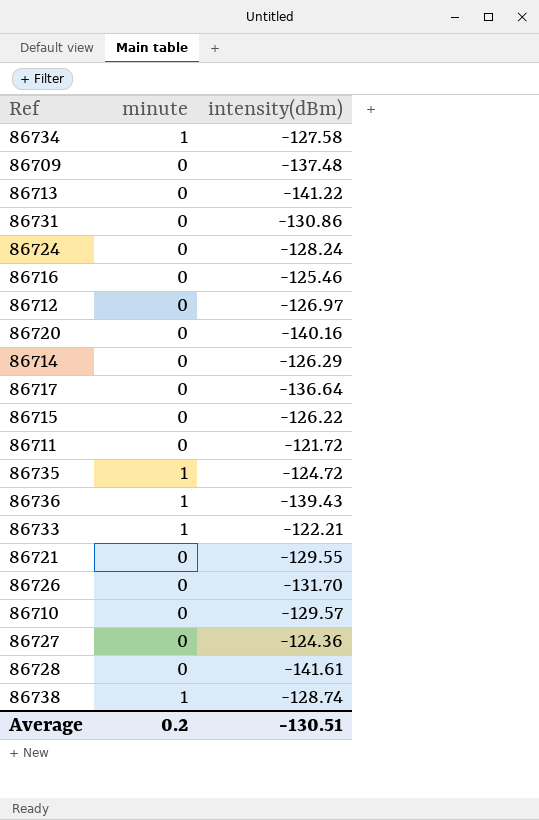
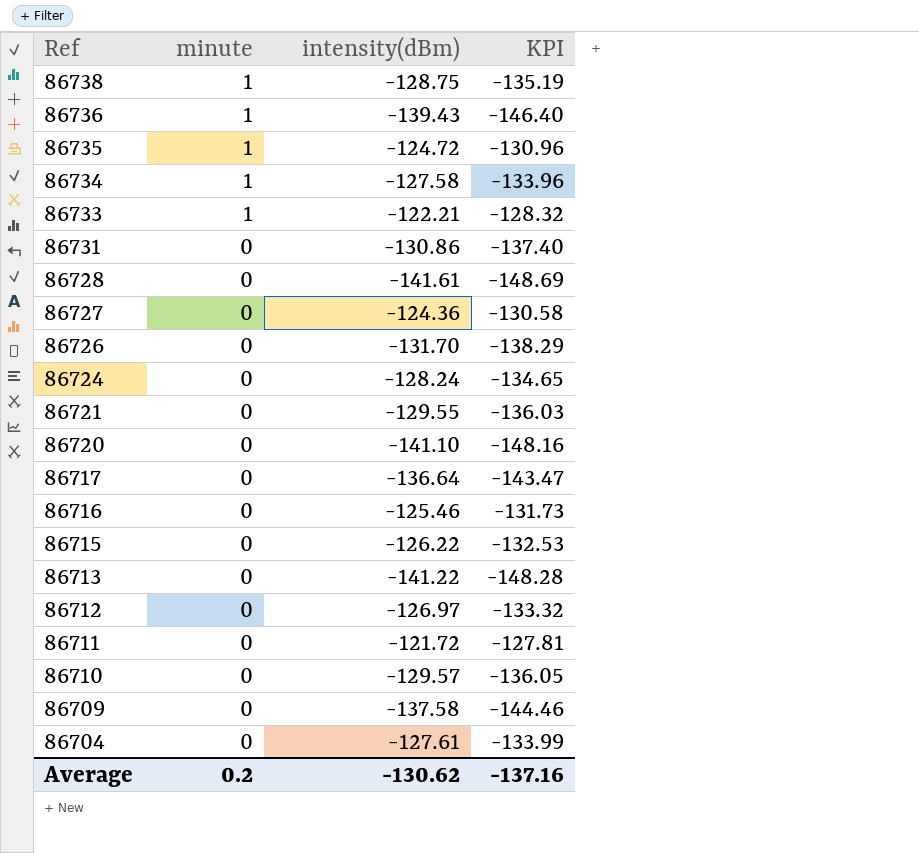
row order: none -> Ref descending
column KPI | formula: none -> [intensity(dBm)] * 1.05
row 86714: 0 | -126.29 -> none
86738 | intensity(dBm): -128.74 -> -128.75
86720 | intensity(dBm): -140.16 -> -141.10
86709 | intensity(dBm): -137.48 -> -137.58
row 86704: none -> 0 | -127.61 | -133.99
Average | intensity(dBm): -130.51 -> -130.62

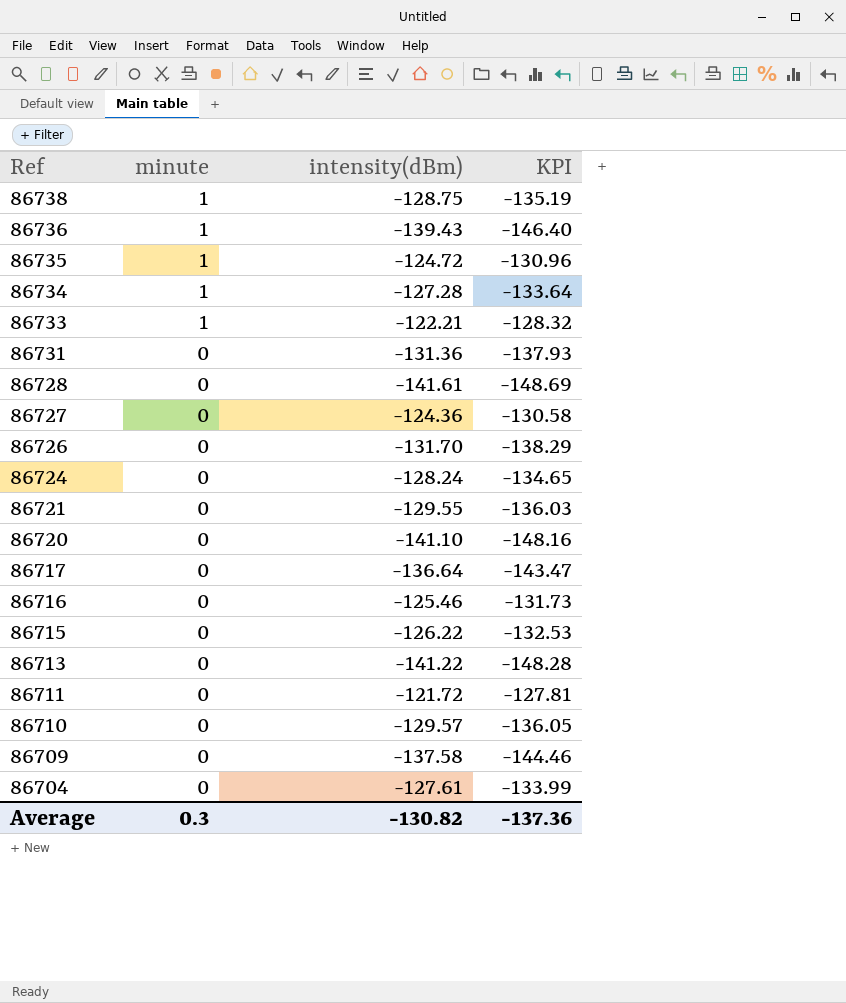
row 86712: 0 | -126.97 | -133.32 -> none
86734 | intensity(dBm): -127.58 -> -127.28
86734 | KPI: -133.96 -> -133.64
86731 | intensity(dBm): -130.86 -> -131.36
86731 | KPI: -137.40 -> -137.93
Average | minute: 0.2 -> 0.3
Average | intensity(dBm): -130.62 -> -130.82
Average | KPI: -137.16 -> -137.36

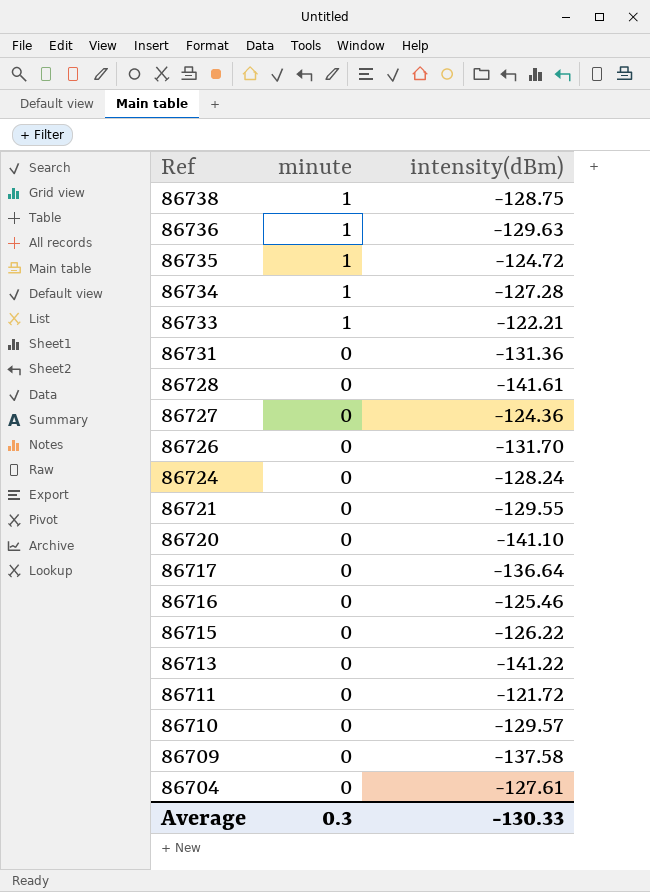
column KPI | formula: [intensity(dBm)] * 1.05 -> none
86736 | intensity(dBm): -139.43 -> -129.63
Average | intensity(dBm): -130.82 -> -130.33

